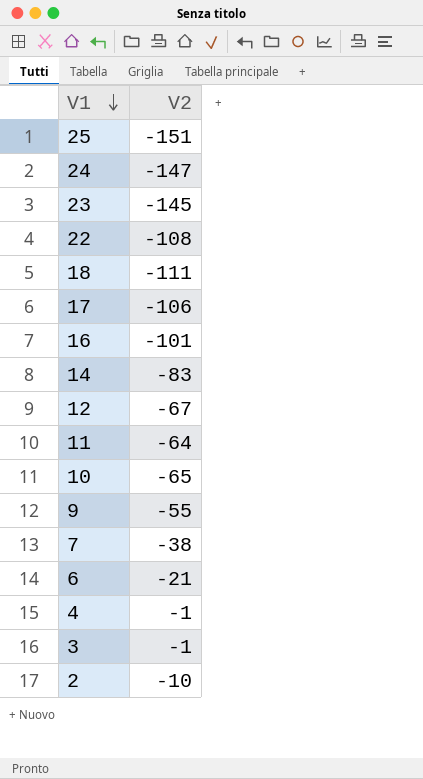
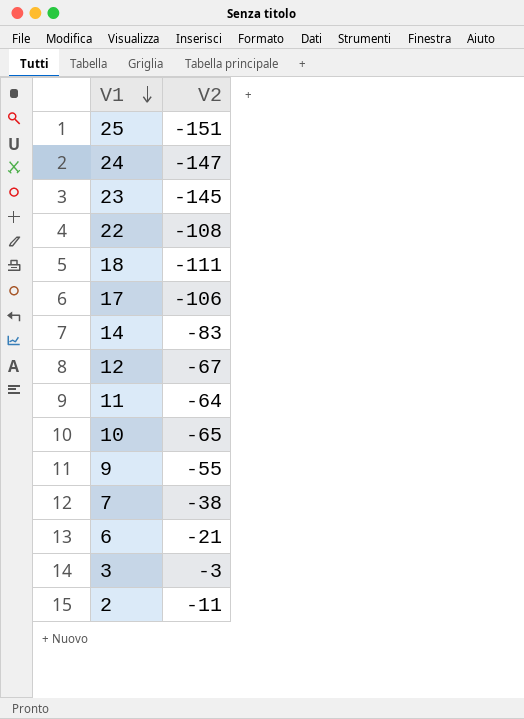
row 16: -101 -> none
row 4: -1 -> none
3 | V2: -1 -> -3
2 | V2: -10 -> -11

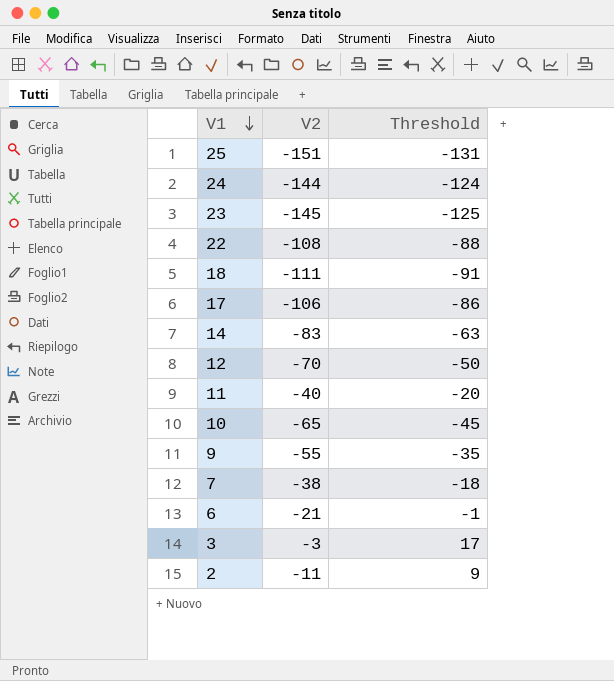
column Threshold | formula: none -> [V2] + 20
24 | V2: -147 -> -144
12 | V2: -67 -> -70
11 | V2: -64 -> -40

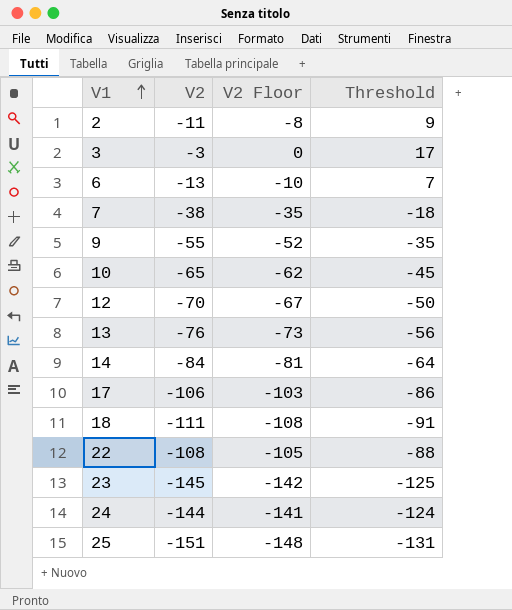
row order: V1 descending -> V1 ascending
column V2 Floor | formula: none -> [V2] + 3
row 11: -40 | -20 -> none
6 | V2: -21 -> -13
6 | Threshold: -1 -> 7
row 13: none -> -76 | -73 | -56
14 | V2: -83 -> -84
14 | Threshold: -63 -> -64

